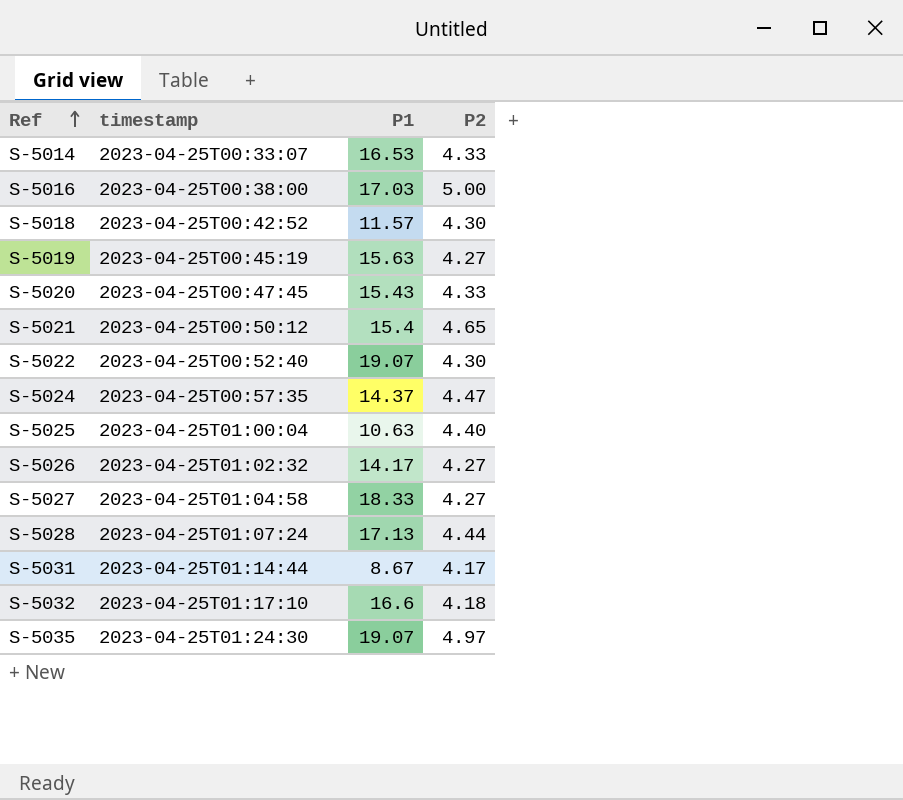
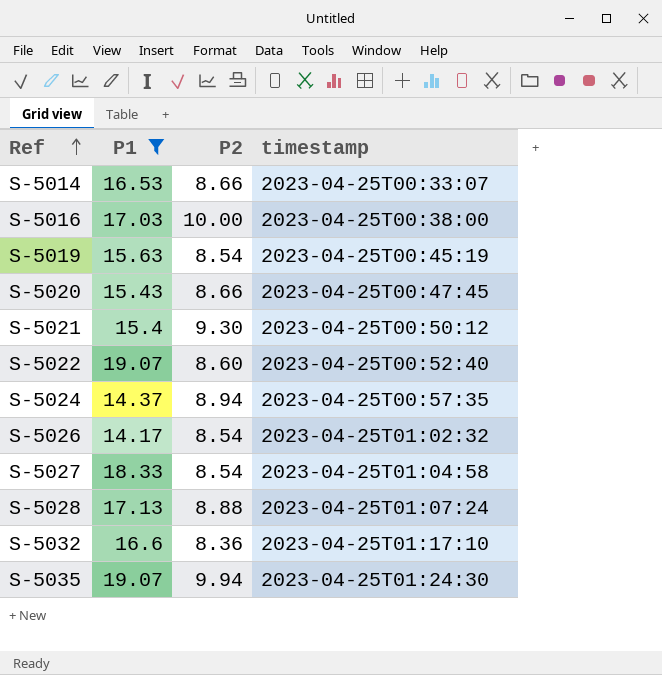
filter: none -> P1 >= 14.17
column timestamp | position: 2 -> 4
S-5014 | P2: 4.33 -> 8.66
S-5016 | P2: 5.00 -> 10.00
S-5019 | P2: 4.27 -> 8.54
S-5020 | P2: 4.33 -> 8.66
S-5021 | P2: 4.65 -> 9.30
S-5022 | P2: 4.30 -> 8.60
S-5024 | P2: 4.47 -> 8.94
S-5026 | P2: 4.27 -> 8.54
S-5027 | P2: 4.27 -> 8.54
S-5028 | P2: 4.44 -> 8.88
S-5032 | P2: 4.18 -> 8.36
S-5035 | P2: 4.97 -> 9.94

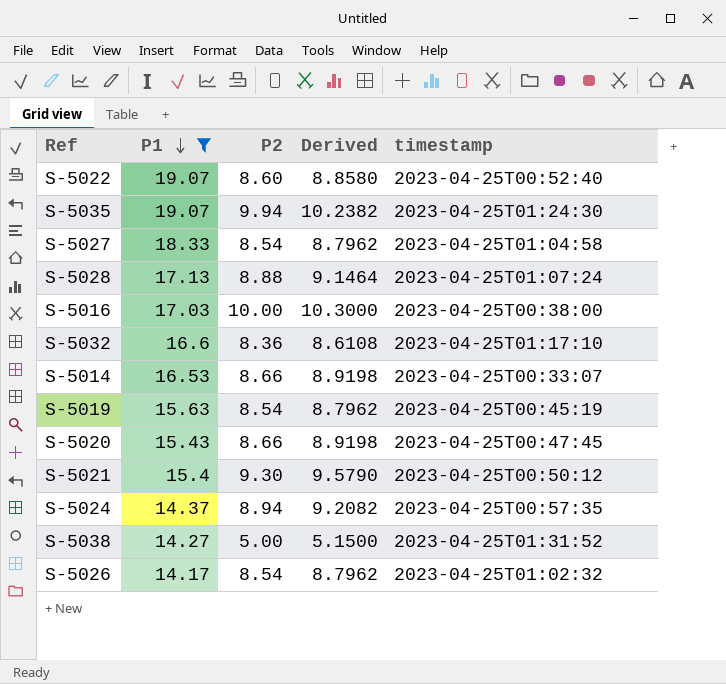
row order: Ref ascending -> P1 descending
column Derived | formula: none -> [P2] * 1.03
row S-5038: none -> 14.27 | 5.00 | 5.1500 | 2023-04-25T01:31:52

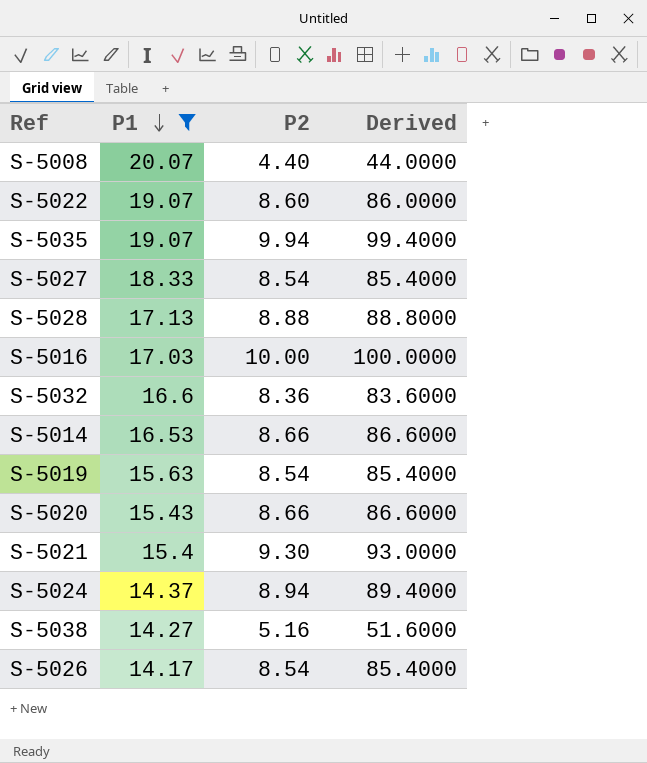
column timestamp | position: 5 -> none
column Derived | formula: [P2] * 1.03 -> [P2] * 10
row S-5008: none -> 20.07 | 4.40 | 44.0000
S-5038 | P2: 5.00 -> 5.16

